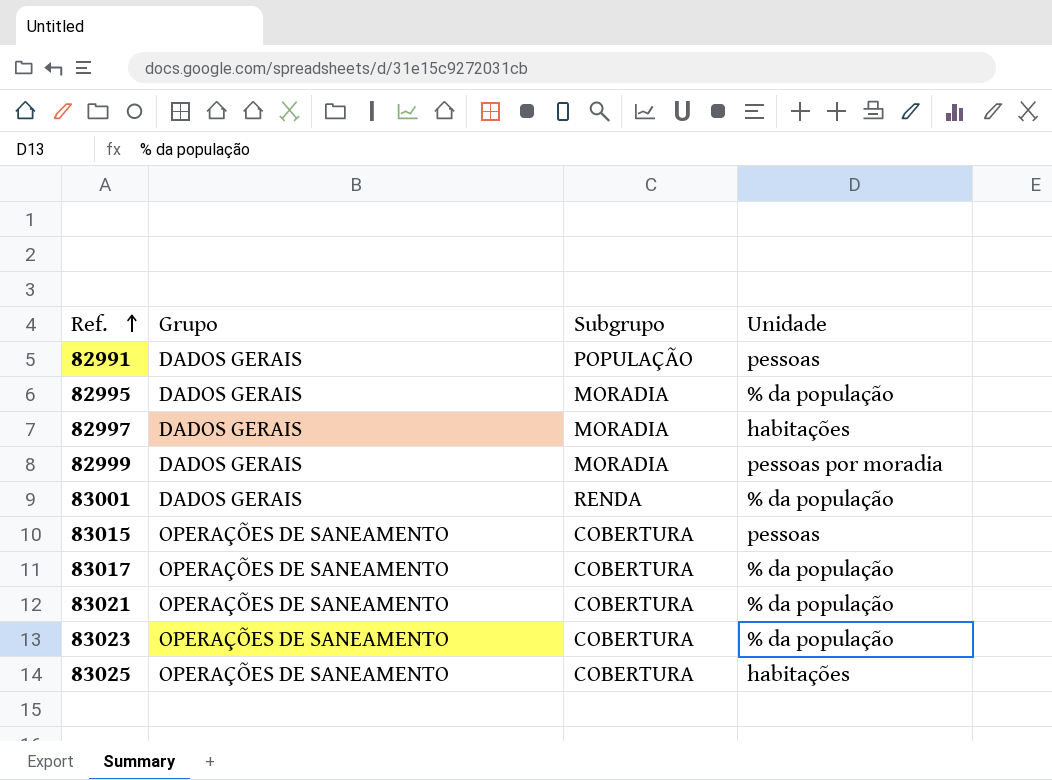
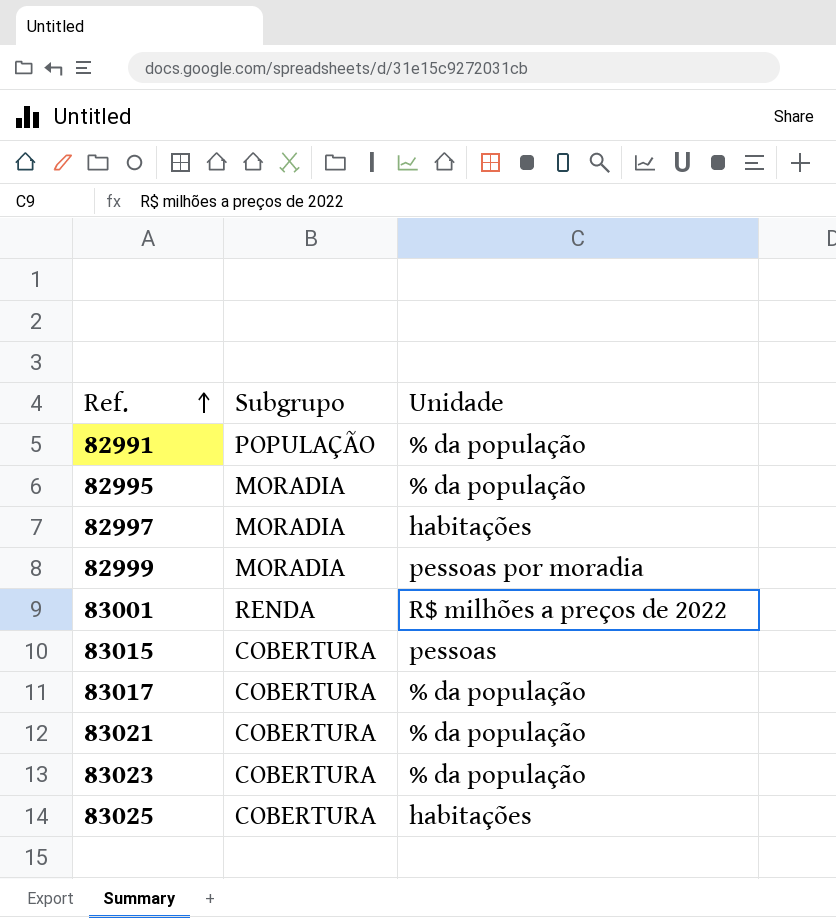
column Grupo | position: 2 -> none
82991 | Unidade: pessoas -> % da população
83001 | Unidade: % da população -> R$ milhões a preços de 2022

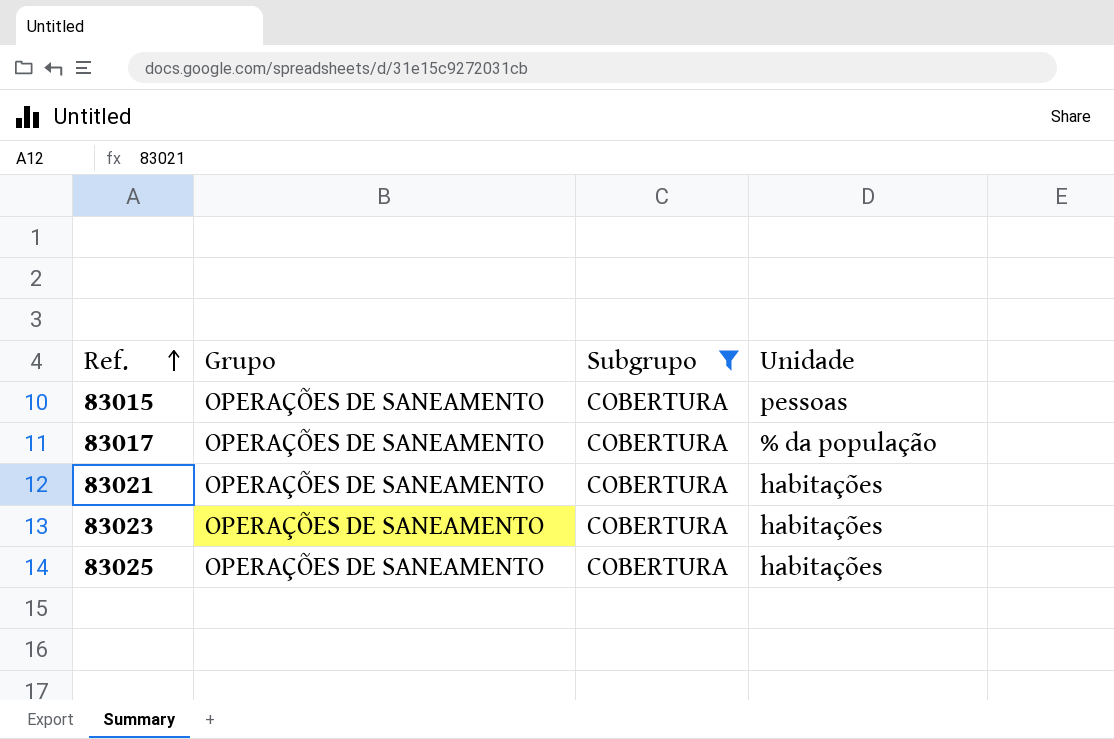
filter: none -> Subgrupo = COBERTURA
column Grupo | position: none -> 2
83021 | Unidade: % da população -> habitações
83023 | Unidade: % da população -> habitações

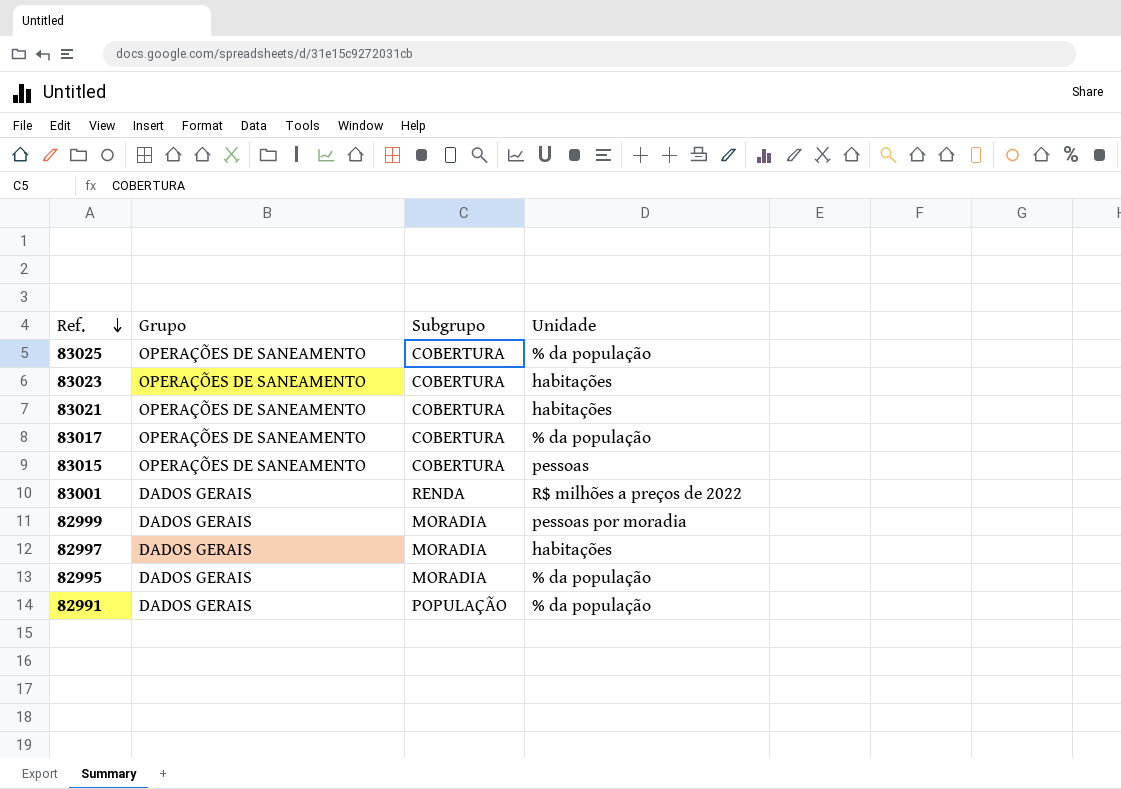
filter: Subgrupo = COBERTURA -> none
row order: Ref. ascending -> Ref. descending
83025 | Unidade: habitações -> % da população

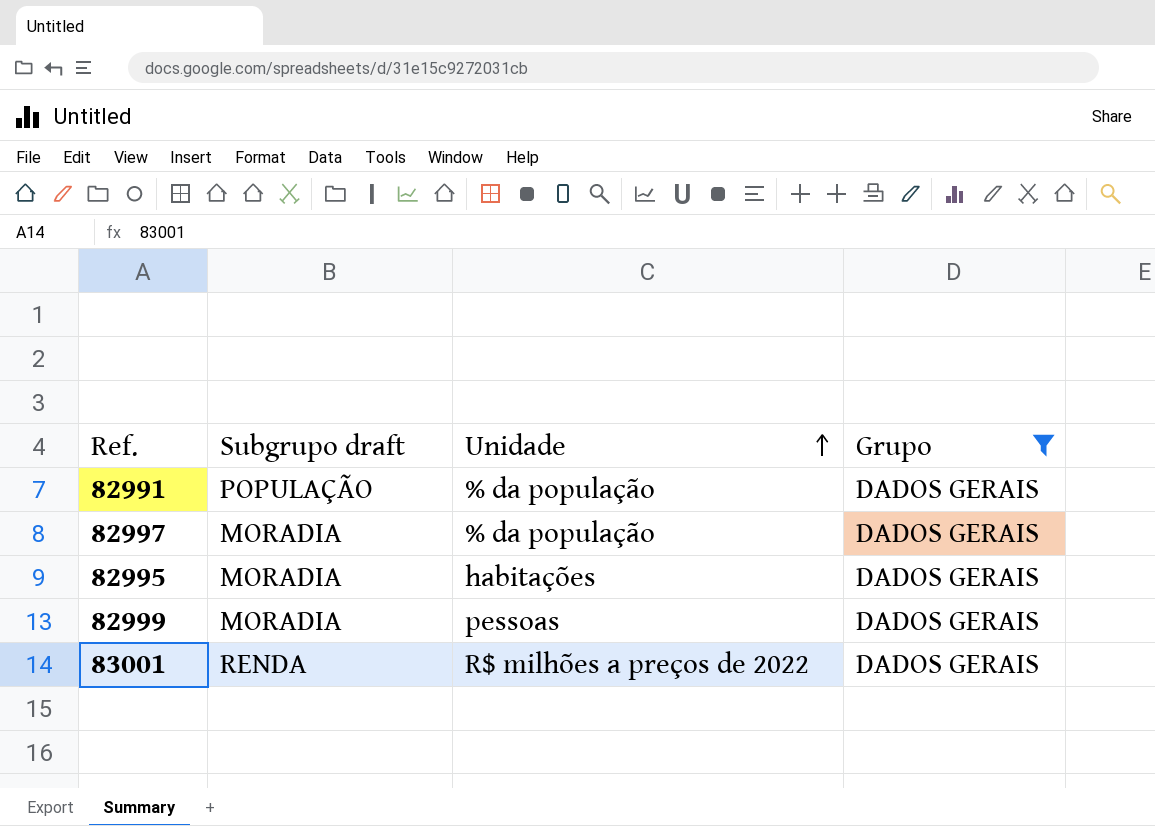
filter: none -> Grupo = DADOS GERAIS
row order: Ref. descending -> Unidade ascending
column name: Subgrupo -> Subgrupo draft
column Grupo | position: 2 -> 4
82997 | Unidade: habitações -> % da população
82995 | Unidade: % da população -> habitações
82999 | Unidade: pessoas por moradia -> pessoas

